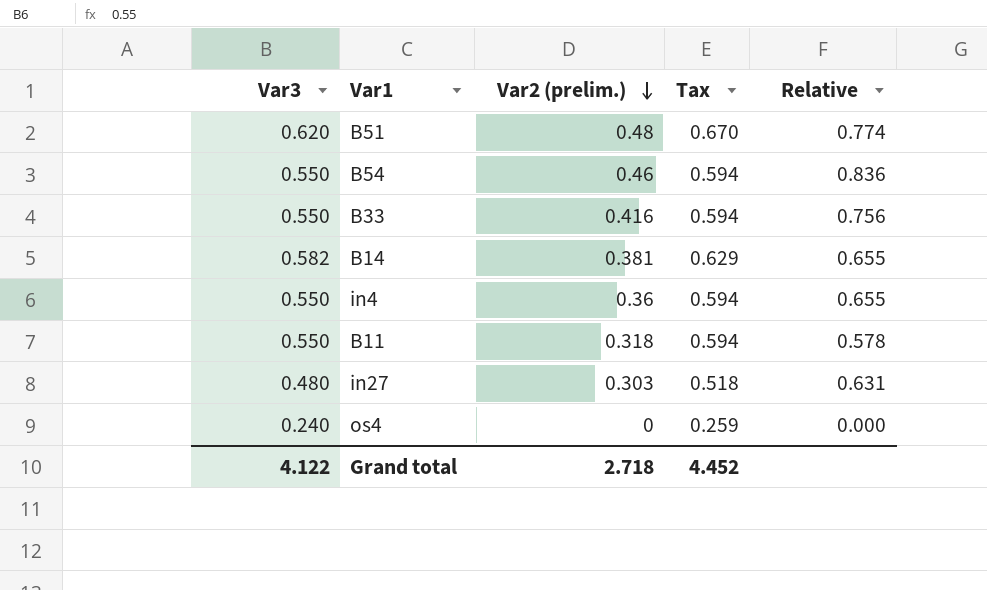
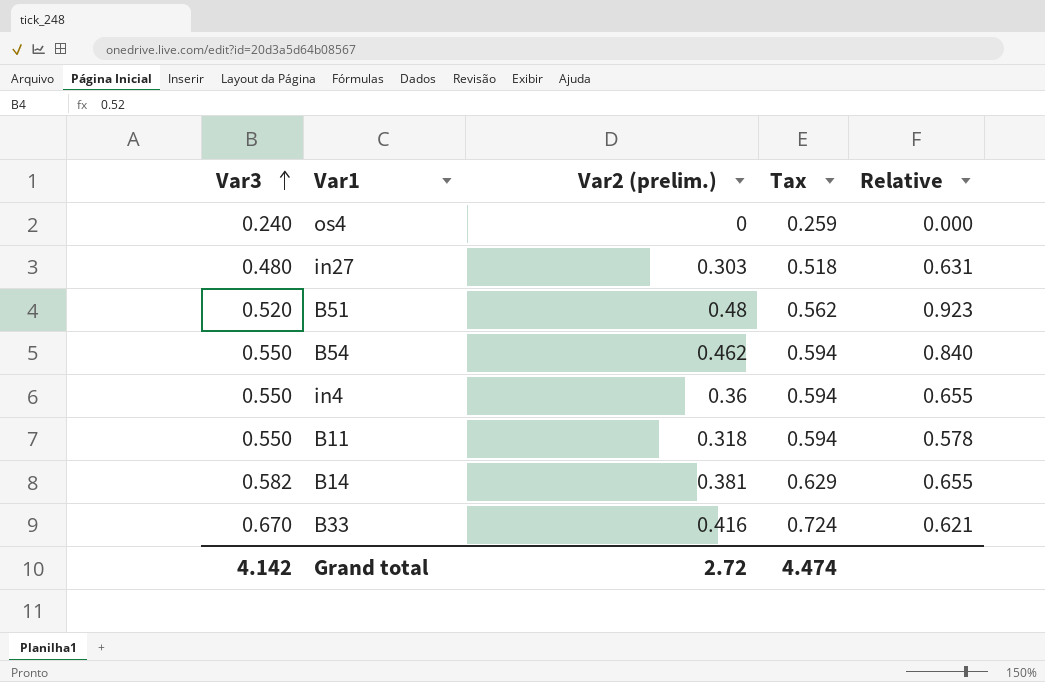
row order: Var2 (prelim.) descending -> Var3 ascending
B51 | Var3: 0.620 -> 0.520
B51 | Tax: 0.670 -> 0.562
B51 | Relative: 0.774 -> 0.923
B54 | Var2 (prelim.): 0.46 -> 0.462
B54 | Relative: 0.836 -> 0.840
B33 | Var3: 0.550 -> 0.670
B33 | Tax: 0.594 -> 0.724
B33 | Relative: 0.756 -> 0.621
Grand total | Var3: 4.122 -> 4.142
Grand total | Var2 (prelim.): 2.718 -> 2.72
Grand total | Tax: 4.452 -> 4.474

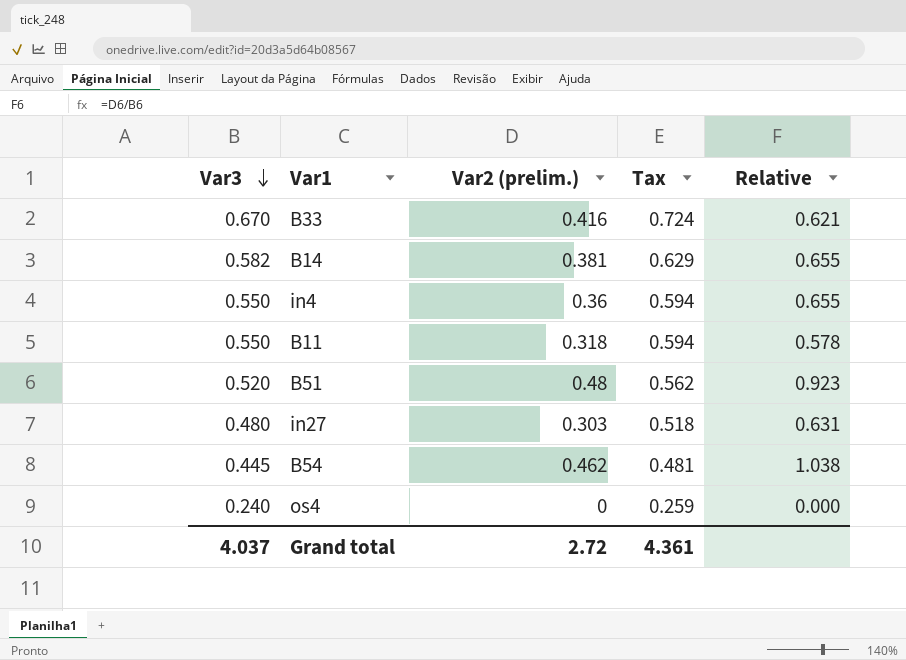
row order: Var3 ascending -> Var3 descending
B54 | Var3: 0.550 -> 0.445
B54 | Tax: 0.594 -> 0.481
B54 | Relative: 0.840 -> 1.038
Grand total | Var3: 4.142 -> 4.037
Grand total | Tax: 4.474 -> 4.361

